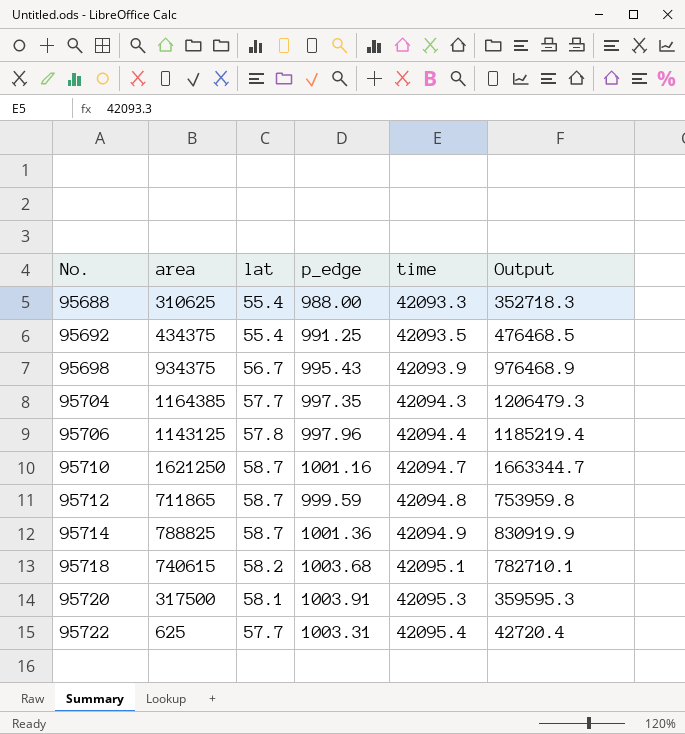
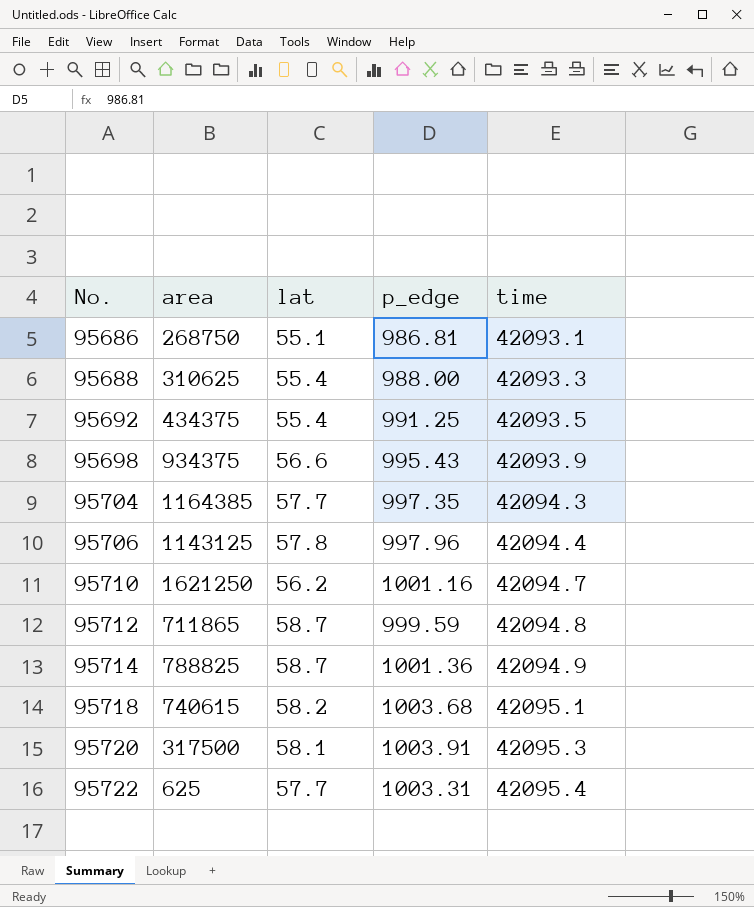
column Output | formula: [area] + [time] -> none
row 95686: none -> 268750 | 55.1 | 986.81 | 42093.1
95698 | lat: 56.7 -> 56.6
95710 | lat: 58.7 -> 56.2

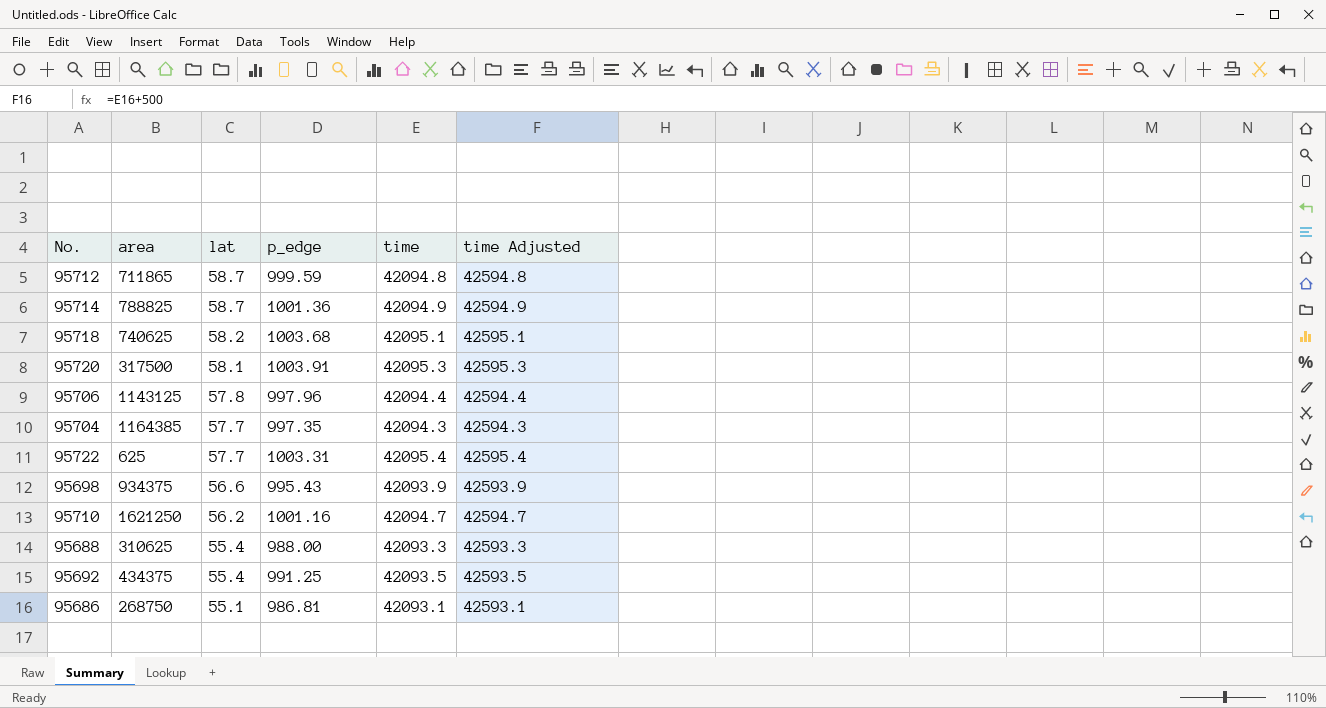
row order: No. ascending -> lat descending
column time Adjusted | formula: none -> [time] + 500
95718 | area: 740615 -> 740625

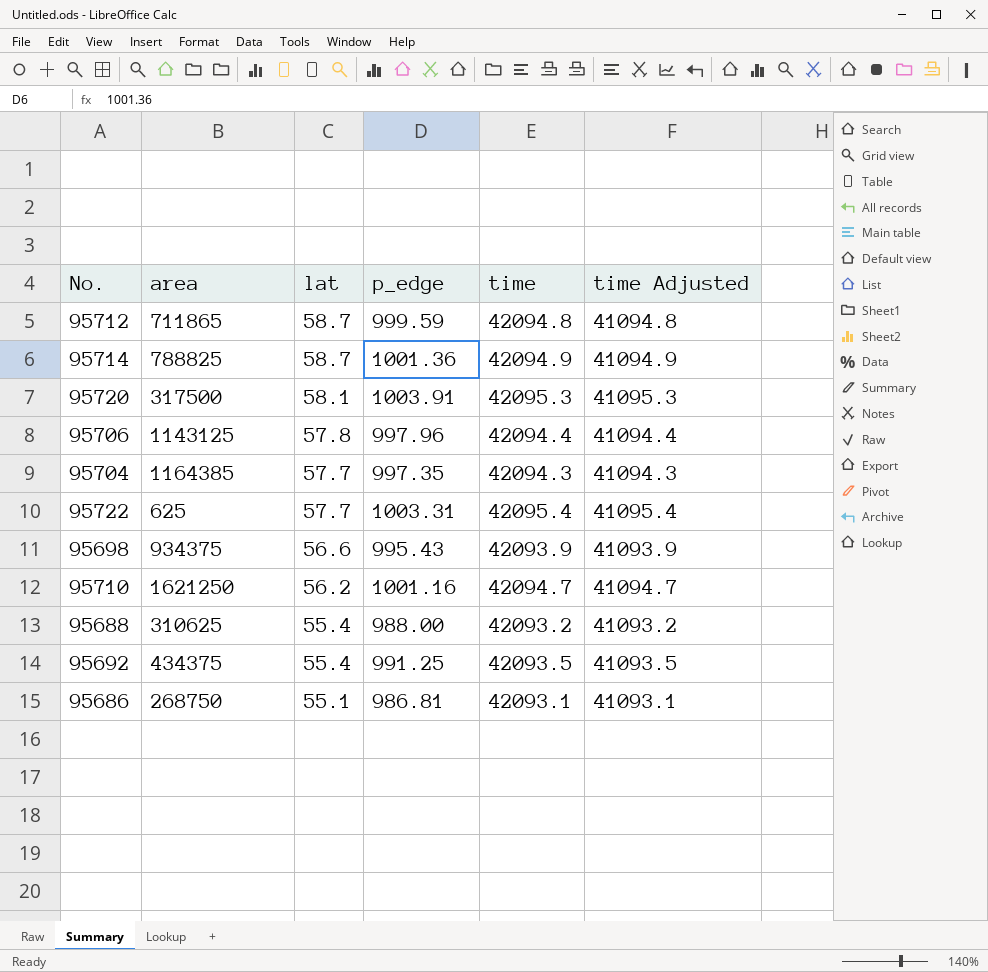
column time Adjusted | formula: [time] + 500 -> [time] - 1000
row 95718: 740625 | 58.2 | 1003.68 | 42095.1 | 42595.1 -> none
95688 | time: 42093.3 -> 42093.2

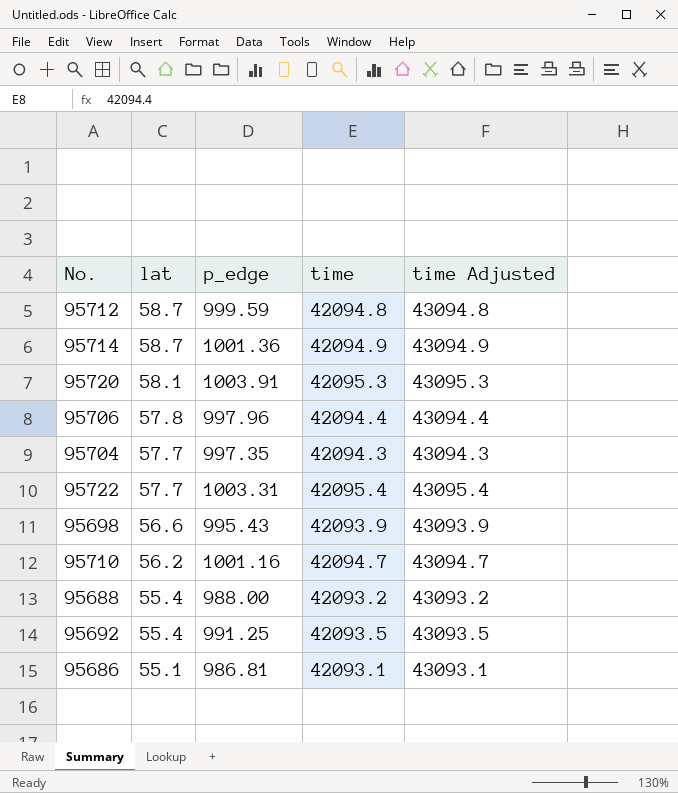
column area | position: 2 -> none
column time Adjusted | formula: [time] - 1000 -> [time] + 1000

